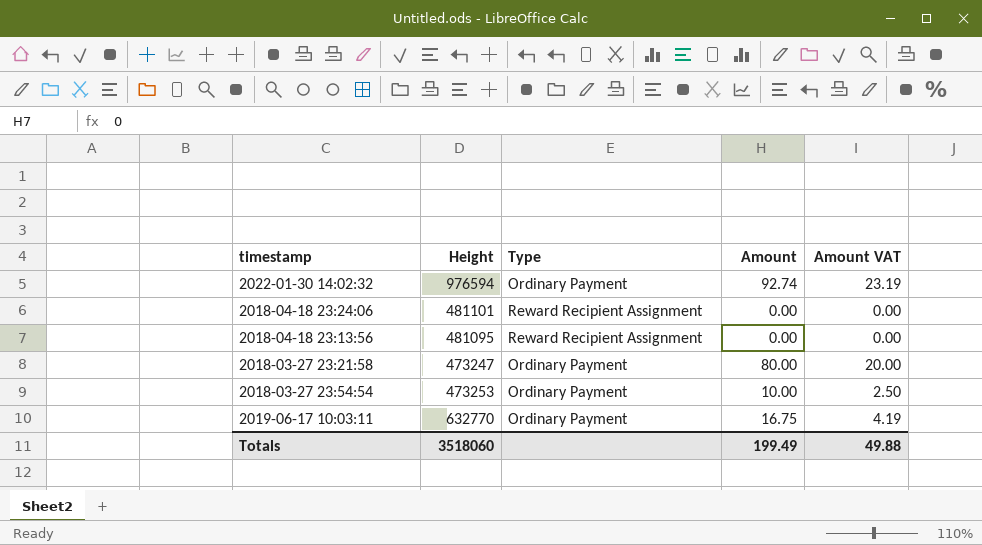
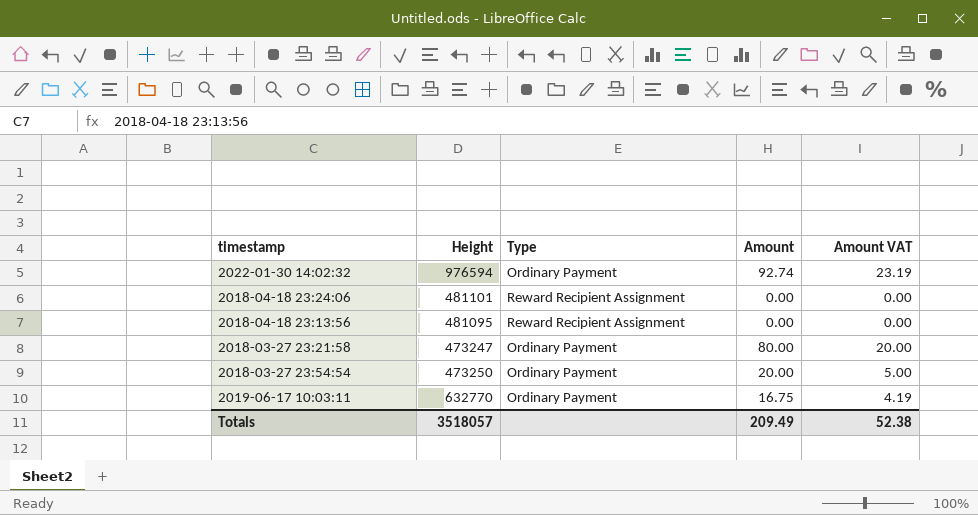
2018-03-27 23:54:54 | Height: 473253 -> 473250
2018-03-27 23:54:54 | Amount: 10.00 -> 20.00
2018-03-27 23:54:54 | Amount VAT: 2.50 -> 5.00
Totals | Height: 3518060 -> 3518057
Totals | Amount: 199.49 -> 209.49
Totals | Amount VAT: 49.88 -> 52.38

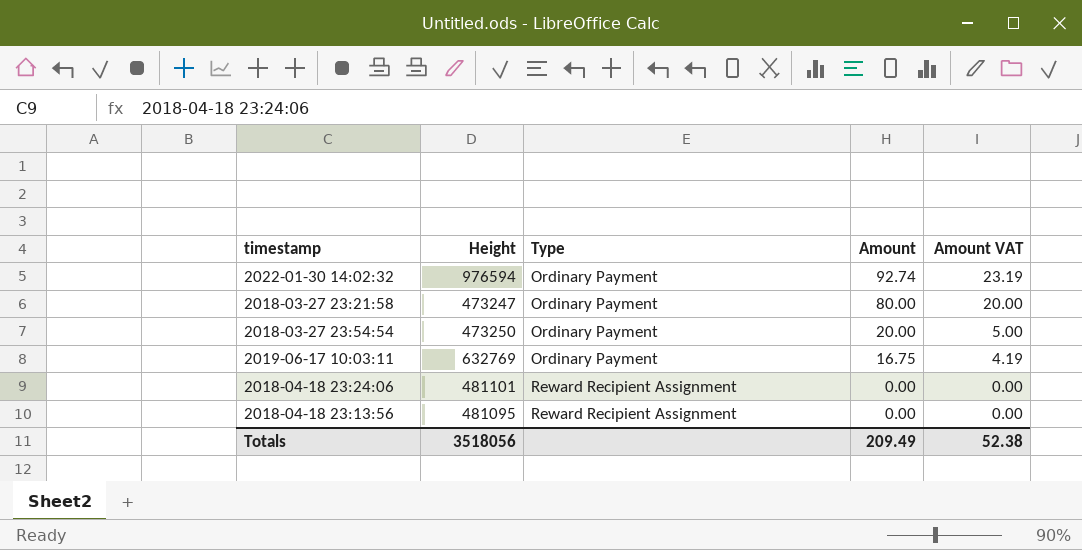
row order: none -> Type ascending
2019-06-17 10:03:11 | Height: 632770 -> 632769
Totals | Height: 3518057 -> 3518056

